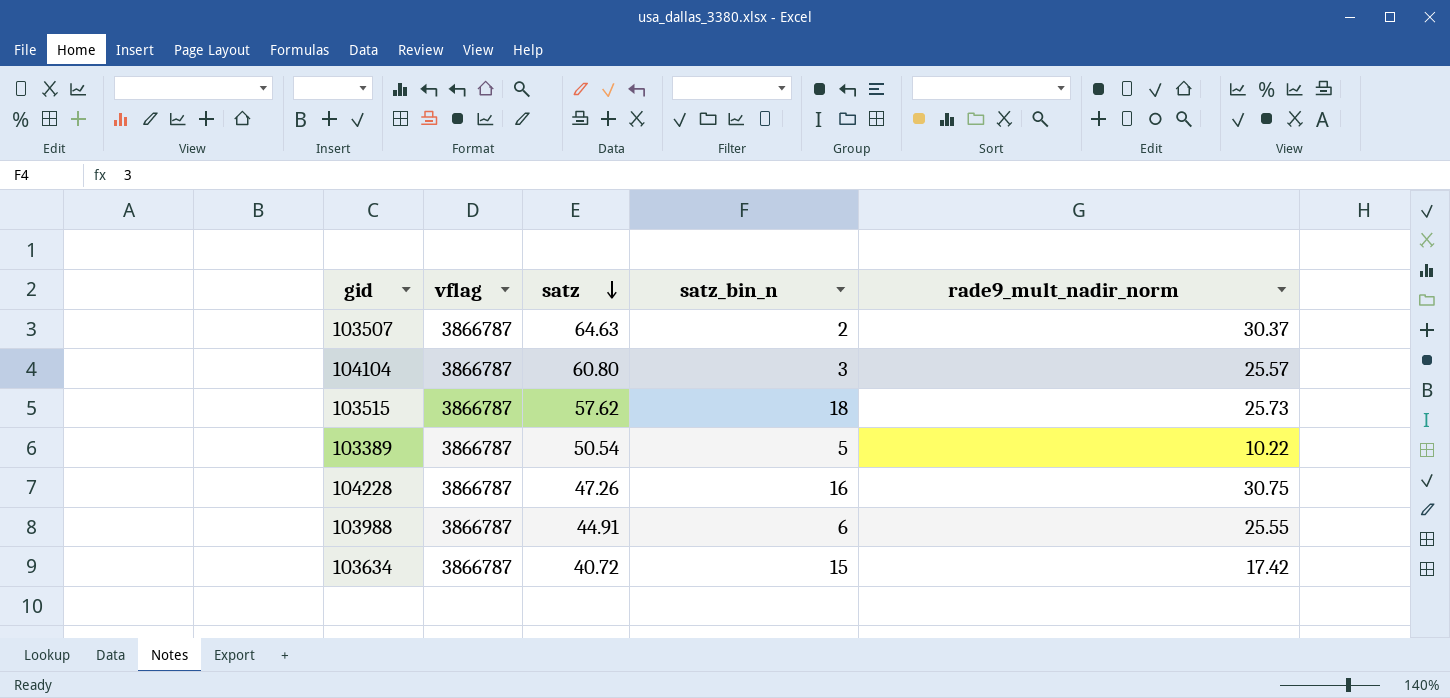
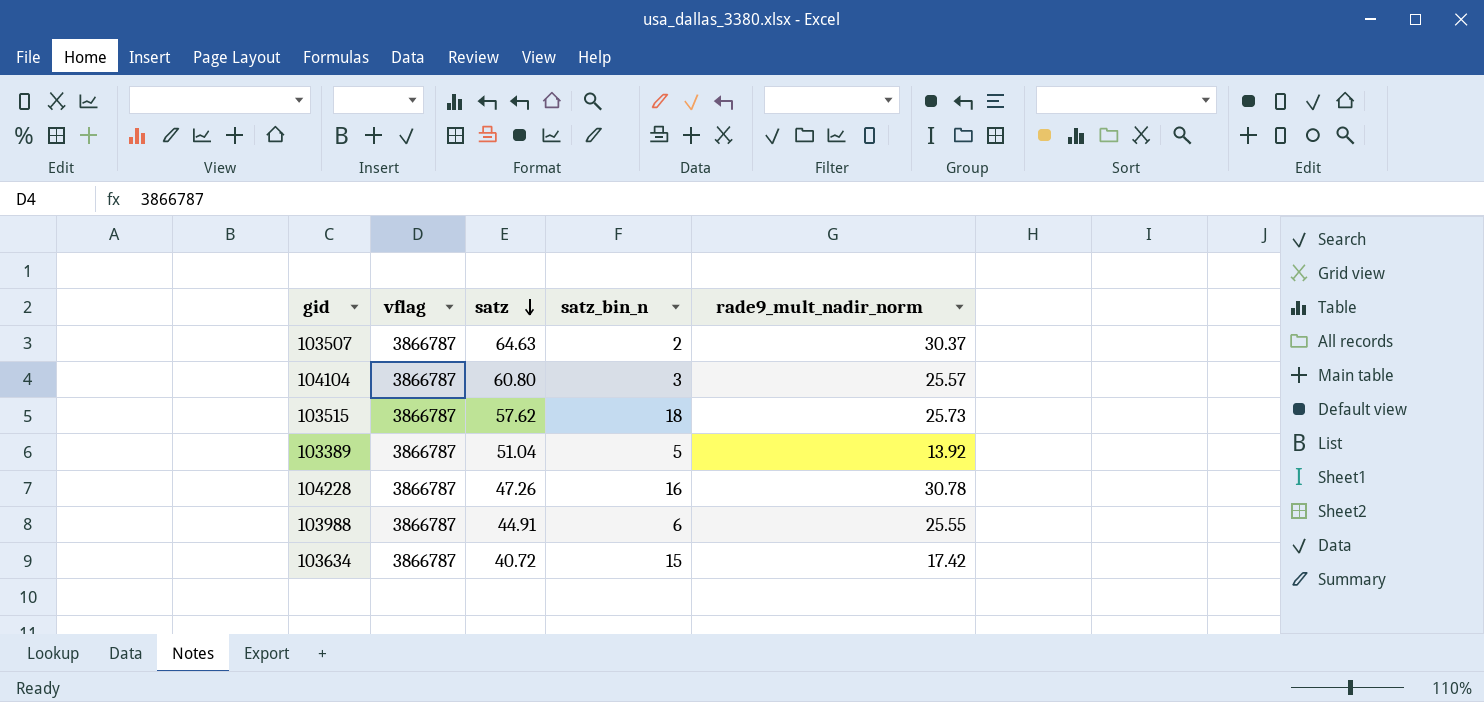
103389 | satz: 50.54 -> 51.04
103389 | rade9_mult_nadir_norm: 10.22 -> 13.92
104228 | rade9_mult_nadir_norm: 30.75 -> 30.78

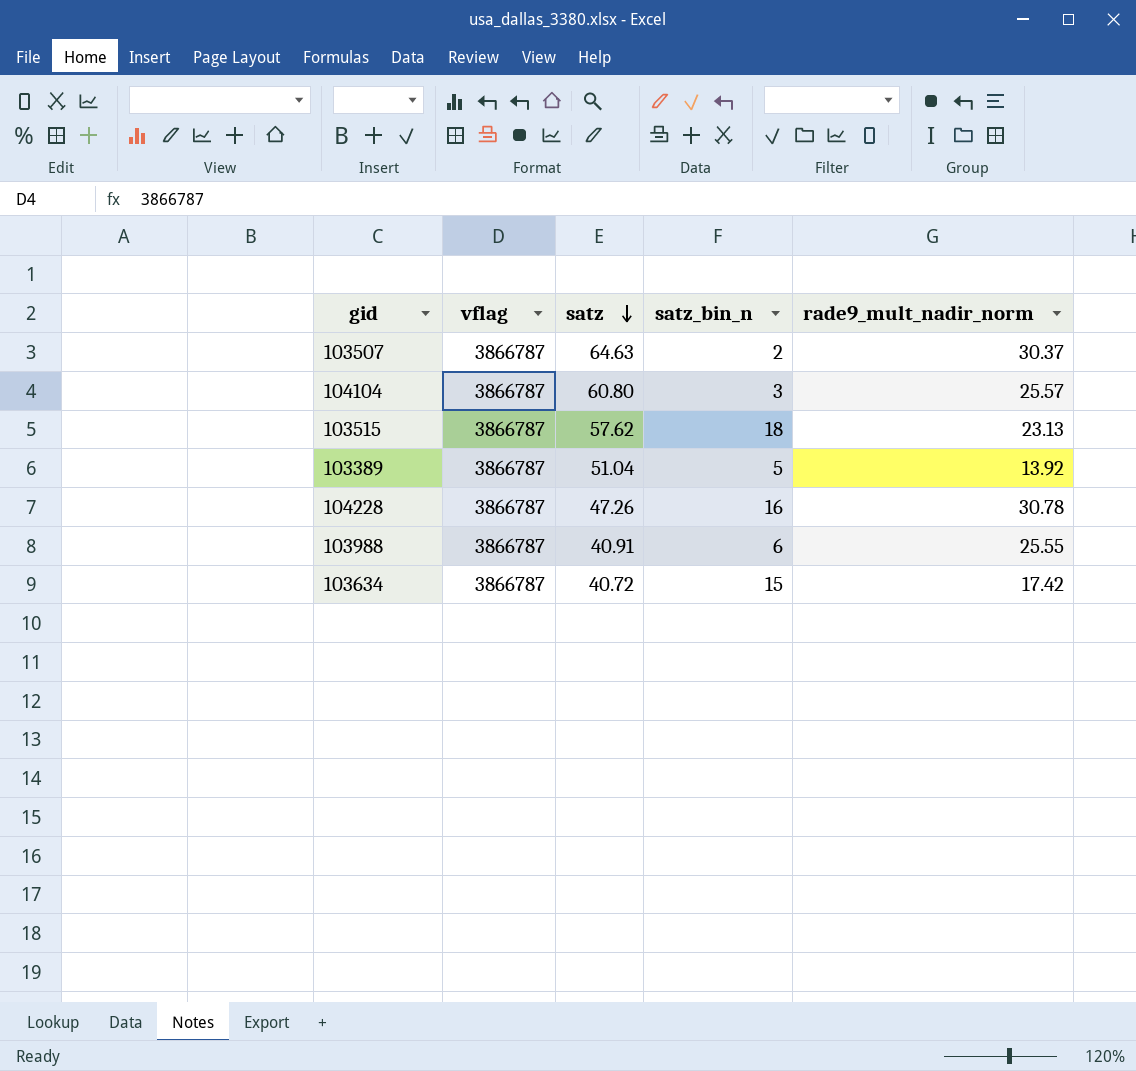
103515 | rade9_mult_nadir_norm: 25.73 -> 23.13
103988 | satz: 44.91 -> 40.91

